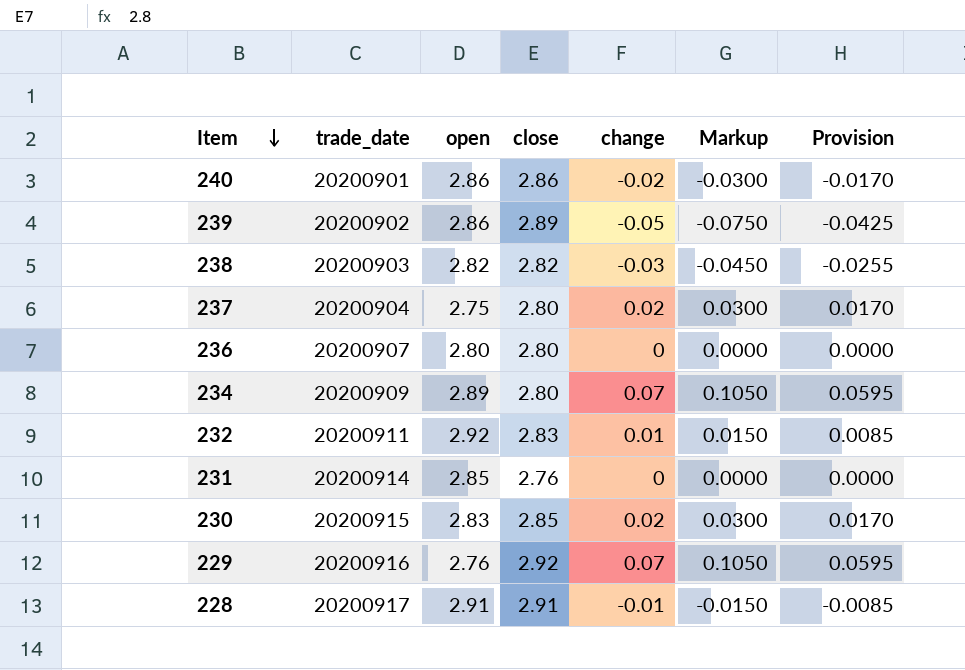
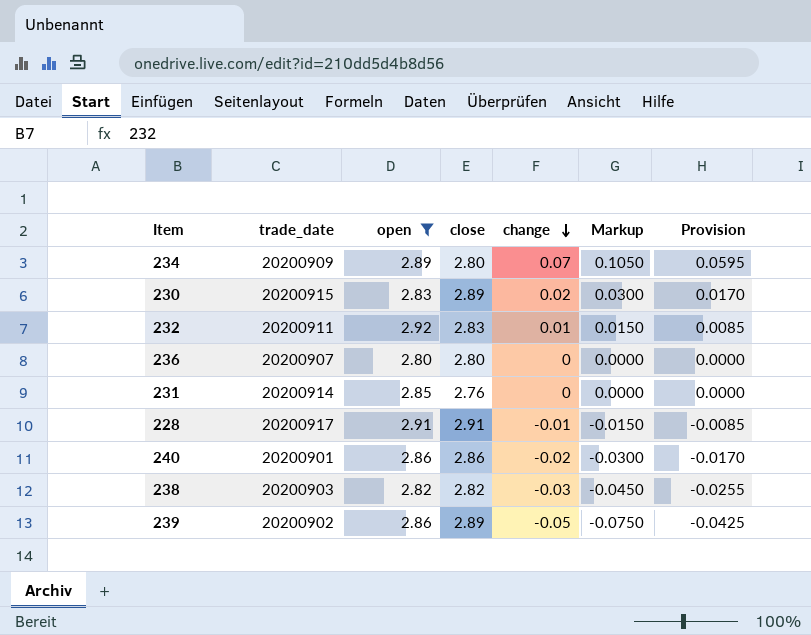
filter: none -> open >= 2.80
row order: Item descending -> change descending
230 | close: 2.85 -> 2.89

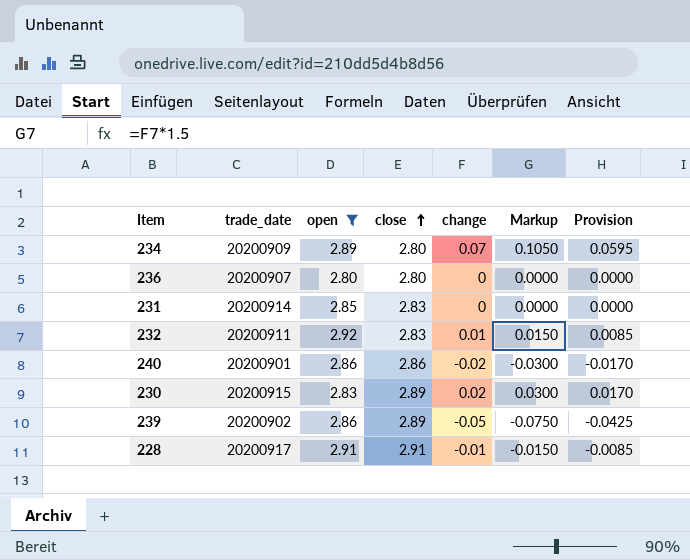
row order: change descending -> close ascending
row 238: 20200903 | 2.82 | 2.82 | -0.03 | -0.0450 | -0.0255 -> none
231 | close: 2.76 -> 2.83

